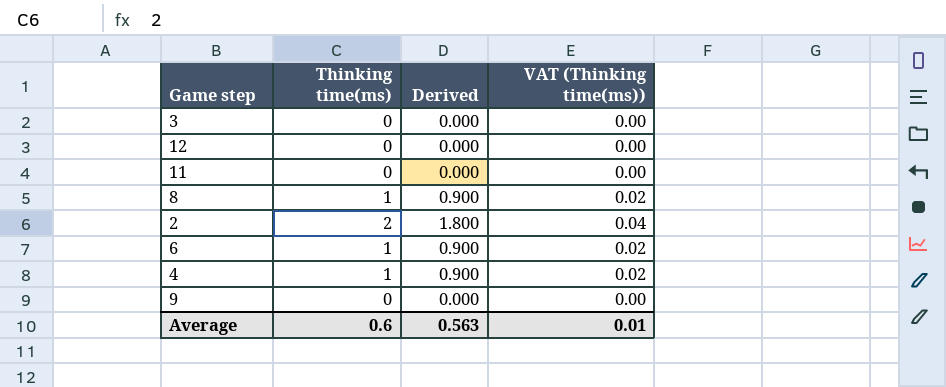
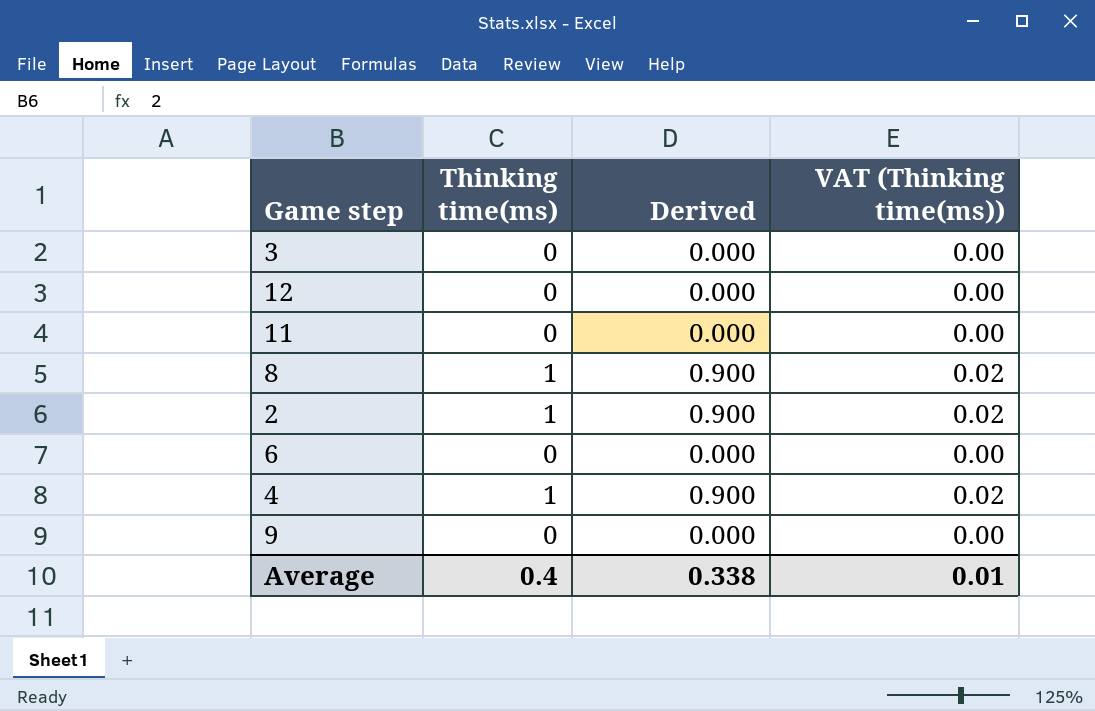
2 | Thinking time(ms): 2 -> 1
2 | Derived: 1.800 -> 0.900
2 | VAT (Thinking time(ms)): 0.04 -> 0.02
6 | Thinking time(ms): 1 -> 0
6 | Derived: 0.900 -> 0.000
6 | VAT (Thinking time(ms)): 0.02 -> 0.00
Average | Thinking time(ms): 0.6 -> 0.4
Average | Derived: 0.563 -> 0.338

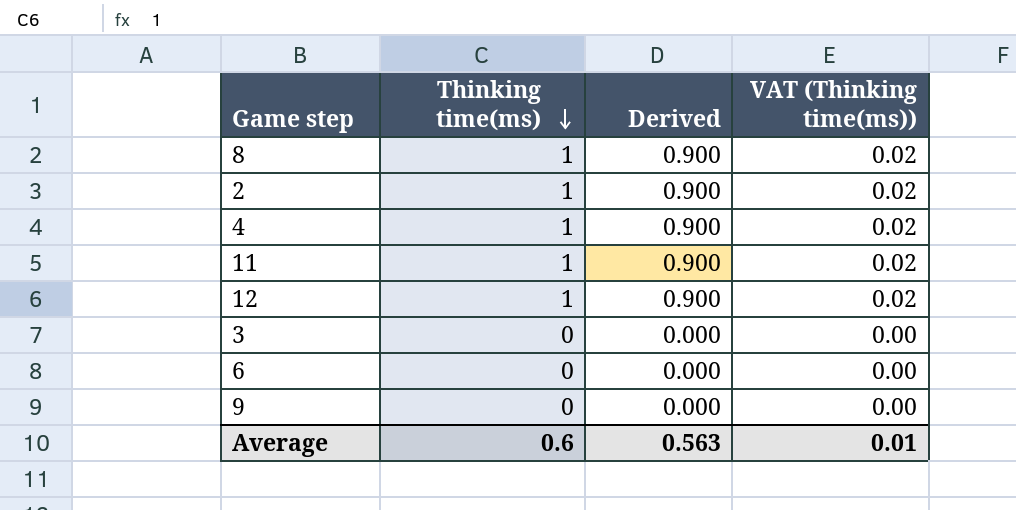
row order: none -> Thinking time(ms) descending
11 | Thinking time(ms): 0 -> 1
11 | Derived: 0.000 -> 0.900
11 | VAT (Thinking time(ms)): 0.00 -> 0.02
12 | Thinking time(ms): 0 -> 1
12 | Derived: 0.000 -> 0.900
12 | VAT (Thinking time(ms)): 0.00 -> 0.02
Average | Thinking time(ms): 0.4 -> 0.6
Average | Derived: 0.338 -> 0.563

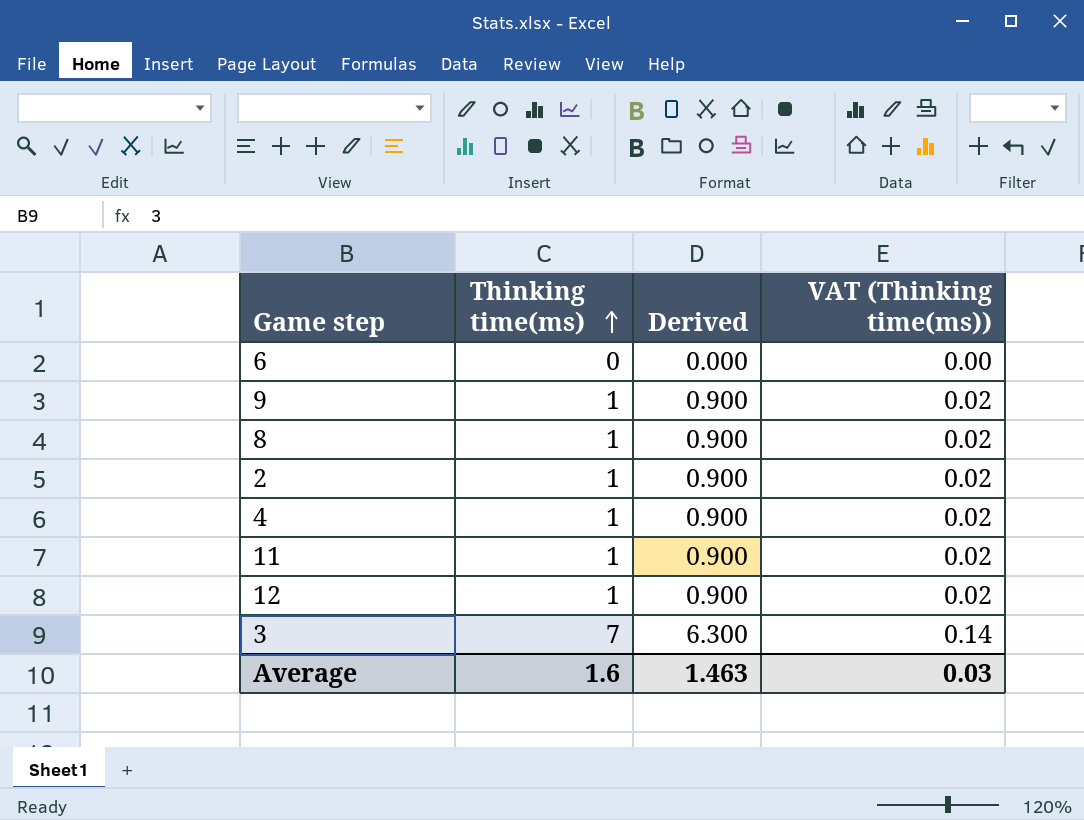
row order: Thinking time(ms) descending -> Thinking time(ms) ascending
9 | Thinking time(ms): 0 -> 1
9 | Derived: 0.000 -> 0.900
9 | VAT (Thinking time(ms)): 0.00 -> 0.02
3 | Thinking time(ms): 0 -> 7
3 | Derived: 0.000 -> 6.300
3 | VAT (Thinking time(ms)): 0.00 -> 0.14
Average | Thinking time(ms): 0.6 -> 1.6
Average | Derived: 0.563 -> 1.463
Average | VAT (Thinking time(ms)): 0.01 -> 0.03

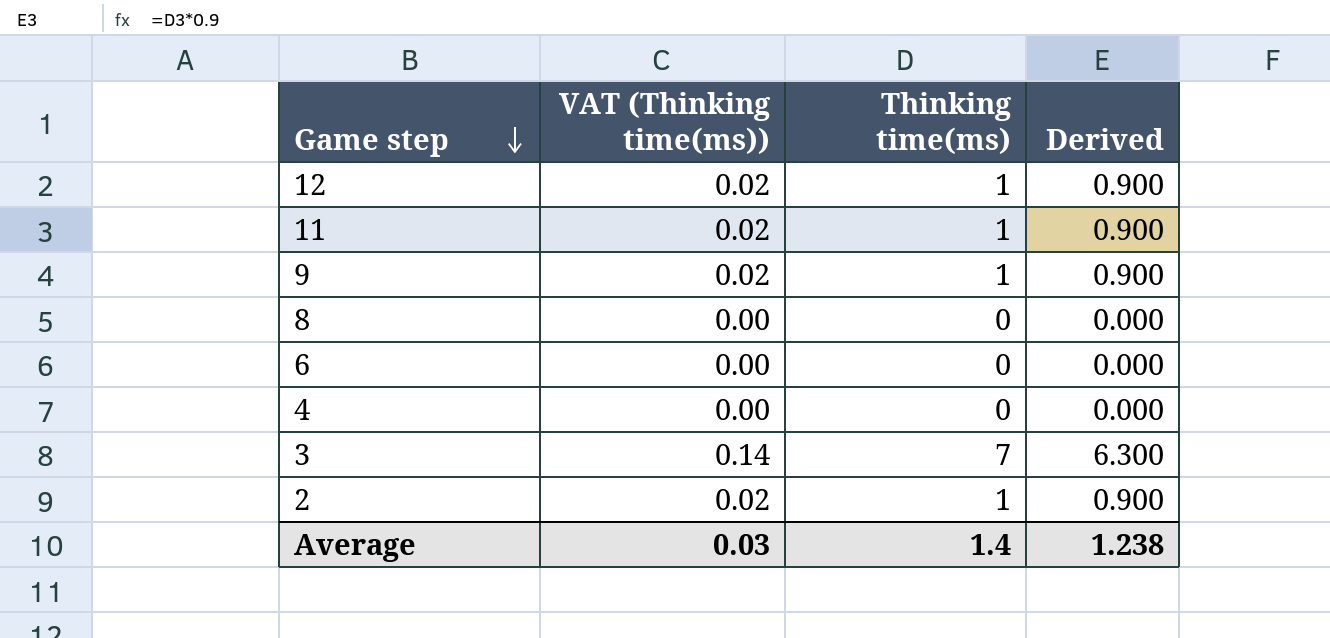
row order: Thinking time(ms) ascending -> Game step descending
column VAT (Thinking time(ms)) | position: 4 -> 2
8 | VAT (Thinking time(ms)): 0.02 -> 0.00
8 | Thinking time(ms): 1 -> 0
8 | Derived: 0.900 -> 0.000
4 | VAT (Thinking time(ms)): 0.02 -> 0.00
4 | Thinking time(ms): 1 -> 0
4 | Derived: 0.900 -> 0.000
Average | Thinking time(ms): 1.6 -> 1.4
Average | Derived: 1.463 -> 1.238

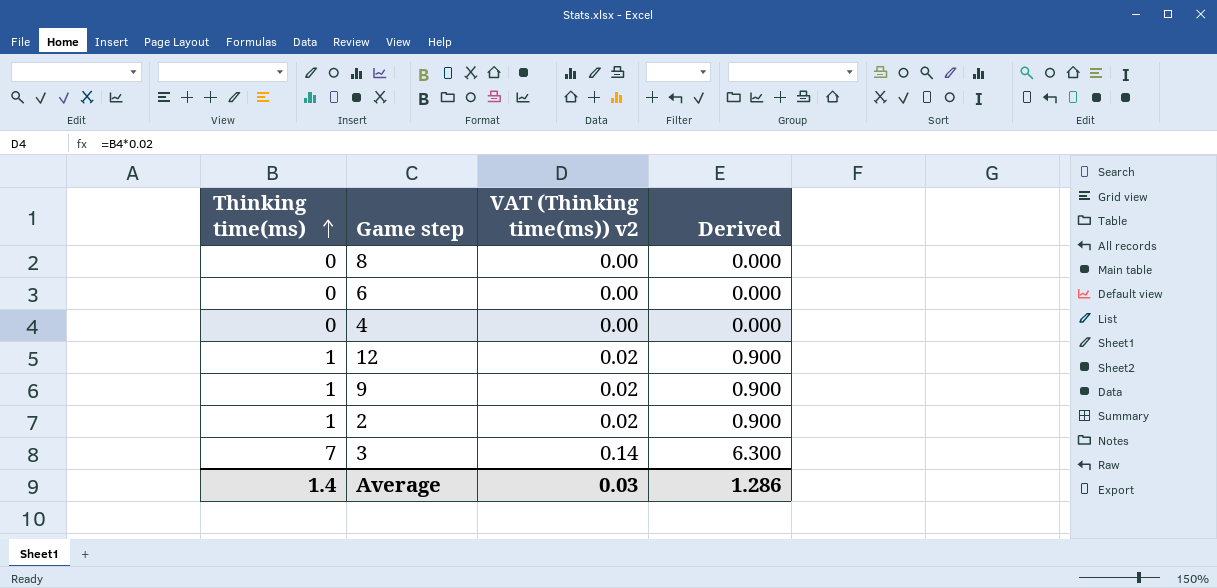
row order: Game step descending -> Thinking time(ms) ascending
column Thinking time(ms) | position: 3 -> 1
column name: VAT (Thinking time(ms)) -> VAT (Thinking time(ms)) v2
row 11: 0.02 | 1 | 0.900 -> none
Average | Derived: 1.238 -> 1.286

